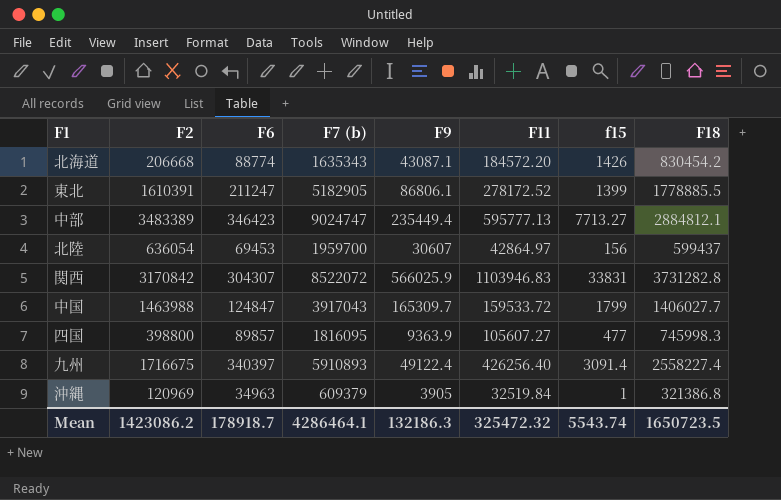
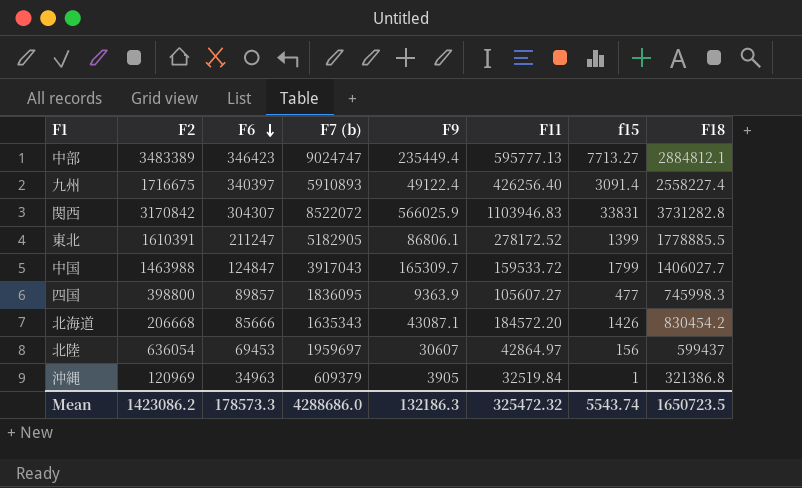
row order: none -> F6 descending
四国 | F7 (b): 1816095 -> 1836095
北海道 | F6: 88774 -> 85666
北陸 | F7 (b): 1959700 -> 1959697
Mean | F6: 178918.7 -> 178573.3
Mean | F7 (b): 4286464.1 -> 4288686.0

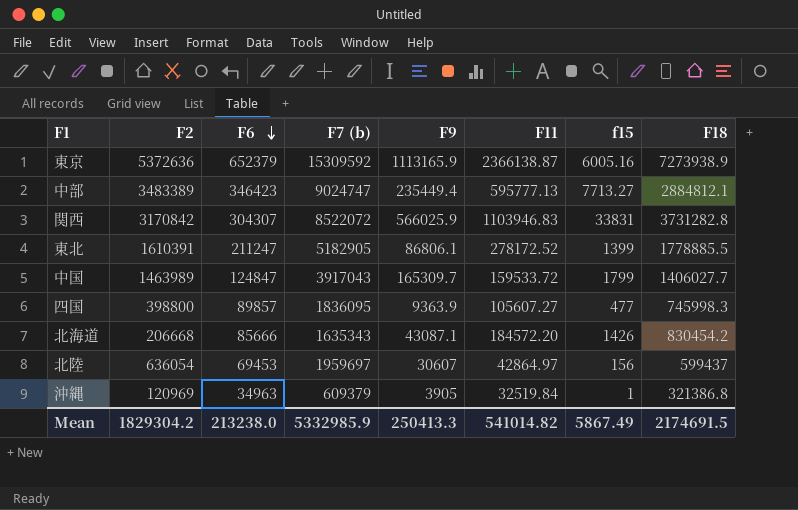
row 九州: 1716675 | 340397 | 5910893 | 49122.4 | 426256.40 | 3091.4 | 2558227.4 -> none
row 東京: none -> 5372636 | 652379 | 15309592 | 1113165.9 | 2366138.87 | 6005.16 | 7273938.9
中国 | F2: 1463988 -> 1463989
Mean | F2: 1423086.2 -> 1829304.2
Mean | F6: 178573.3 -> 213238.0
Mean | F7 (b): 4288686.0 -> 5332985.9
Mean | F9: 132186.3 -> 250413.3
Mean | F11: 325472.32 -> 541014.82
Mean | f15: 5543.74 -> 5867.49
Mean | F18: 1650723.5 -> 2174691.5

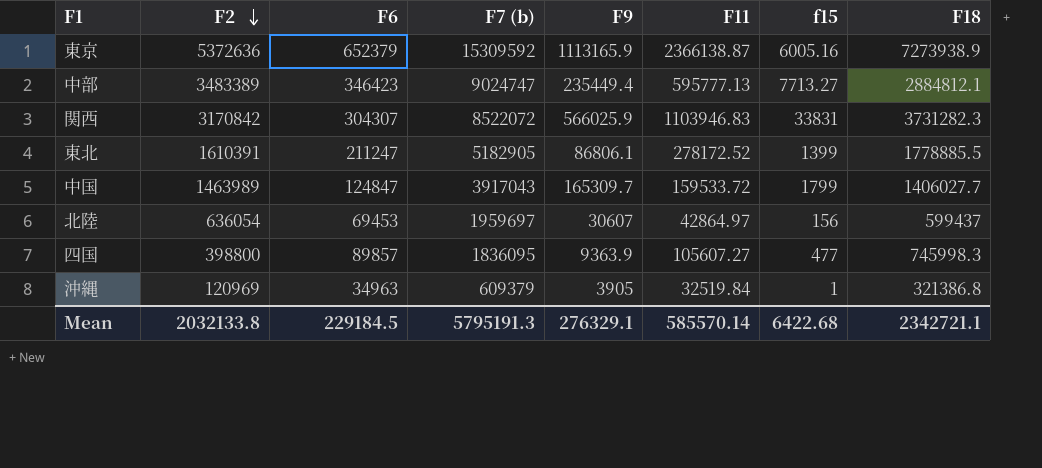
row order: F6 descending -> F2 descending
row 北海道: 206668 | 85666 | 1635343 | 43087.1 | 184572.20 | 1426 | 830454.2 -> none
関西 | F18: 3731282.8 -> 3731282.3
Mean | F2: 1829304.2 -> 2032133.8
Mean | F6: 213238.0 -> 229184.5
Mean | F7 (b): 5332985.9 -> 5795191.3
Mean | F9: 250413.3 -> 276329.1
Mean | F11: 541014.82 -> 585570.14
Mean | f15: 5867.49 -> 6422.68
Mean | F18: 2174691.5 -> 2342721.1

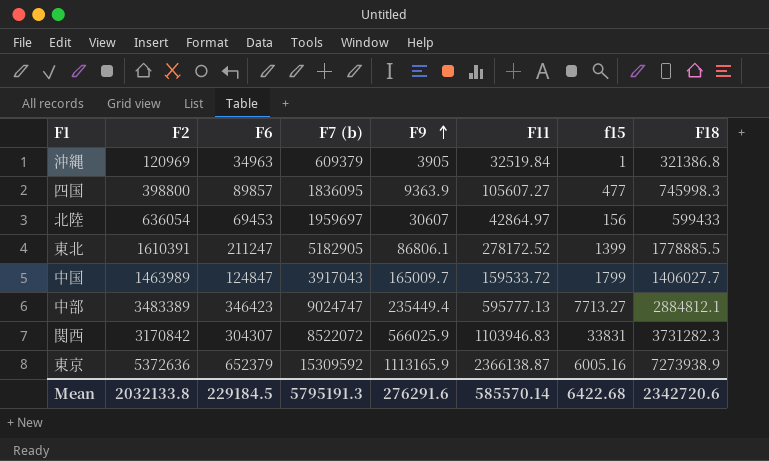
row order: F2 descending -> F9 ascending
北陸 | F18: 599437 -> 599433
中国 | F9: 165309.7 -> 165009.7
Mean | F9: 276329.1 -> 276291.6
Mean | F18: 2342721.1 -> 2342720.6

